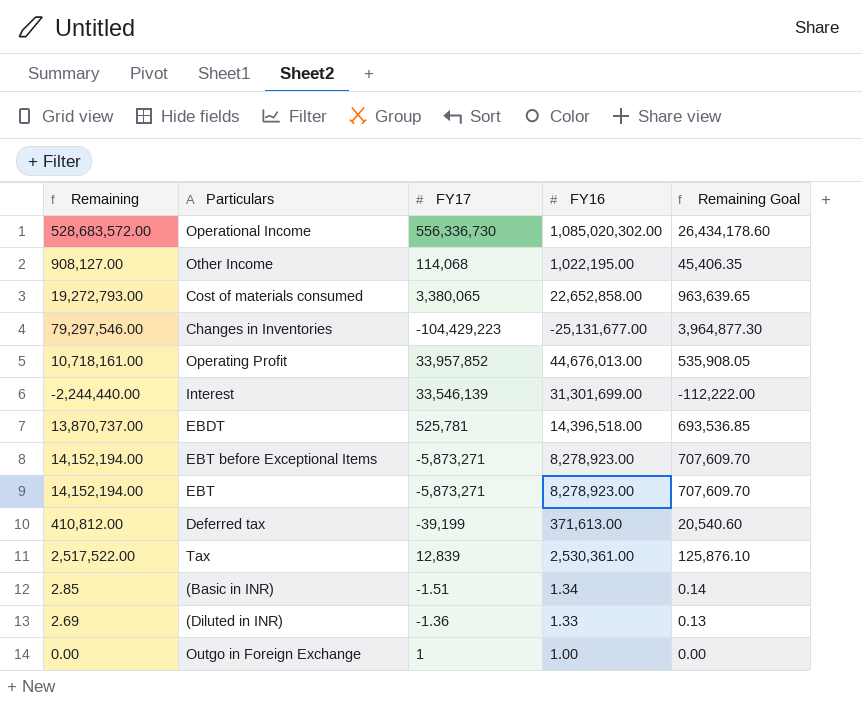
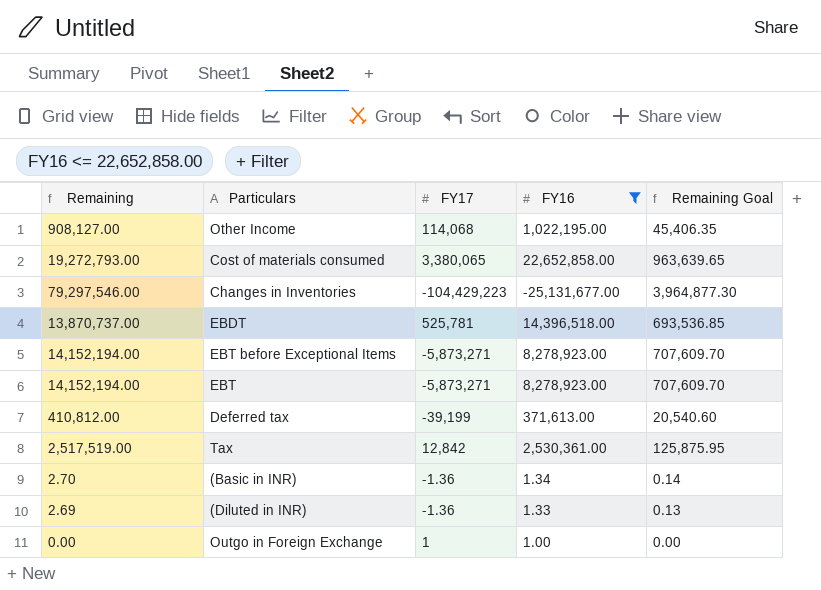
filter: none -> FY16 <= 22,652,858.00
Tax | Remaining: 2,517,522.00 -> 2,517,519.00
Tax | FY17: 12,839 -> 12,842
Tax | Remaining Goal: 125,876.10 -> 125,875.95
(Basic in INR) | Remaining: 2.85 -> 2.70
(Basic in INR) | FY17: -1.51 -> -1.36

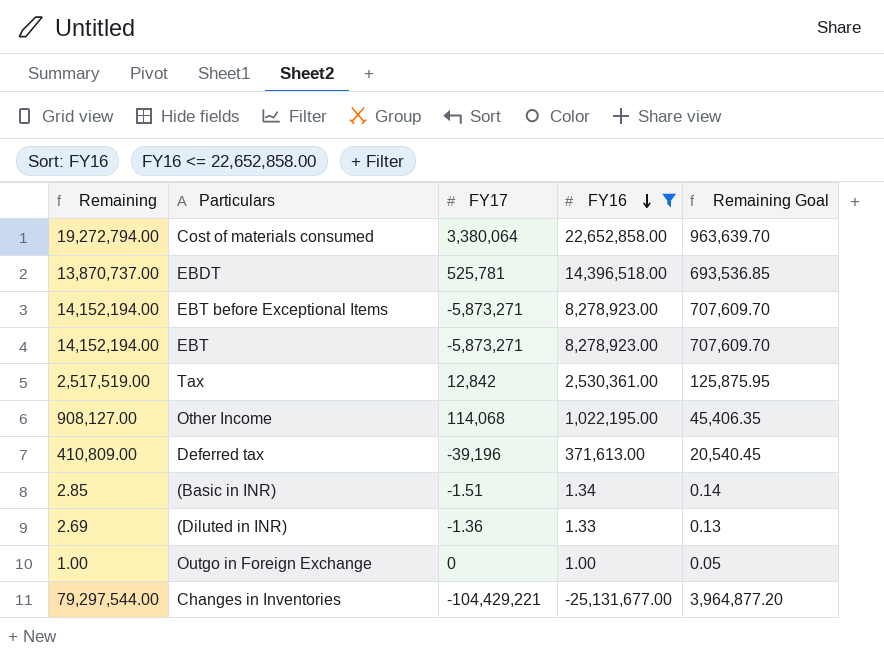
row order: none -> FY16 descending
Cost of materials consumed | Remaining: 19,272,793.00 -> 19,272,794.00
Cost of materials consumed | FY17: 3,380,065 -> 3,380,064
Cost of materials consumed | Remaining Goal: 963,639.65 -> 963,639.70
Deferred tax | Remaining: 410,812.00 -> 410,809.00
Deferred tax | FY17: -39,199 -> -39,196
Deferred tax | Remaining Goal: 20,540.60 -> 20,540.45
(Basic in INR) | Remaining: 2.70 -> 2.85
(Basic in INR) | FY17: -1.36 -> -1.51
Outgo in Foreign Exchange | Remaining: 0.00 -> 1.00
Outgo in Foreign Exchange | FY17: 1 -> 0
Outgo in Foreign Exchange | Remaining Goal: 0.00 -> 0.05
Changes in Inventories | Remaining: 79,297,546.00 -> 79,297,544.00
Changes in Inventories | FY17: -104,429,223 -> -104,429,221
Changes in Inventories | Remaining Goal: 3,964,877.30 -> 3,964,877.20

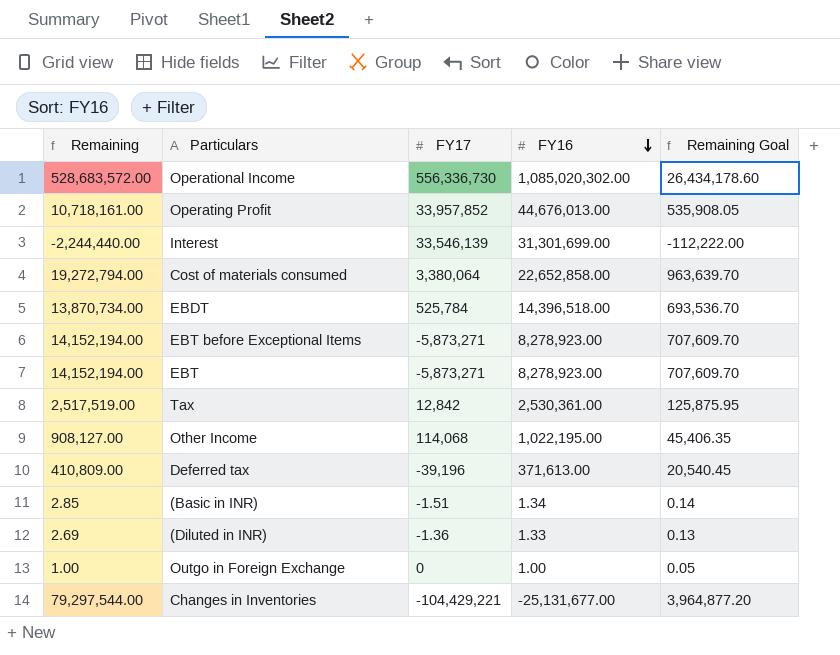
filter: FY16 <= 22,652,858.00 -> none
EBDT | Remaining: 13,870,737.00 -> 13,870,734.00
EBDT | FY17: 525,781 -> 525,784
EBDT | Remaining Goal: 693,536.85 -> 693,536.70

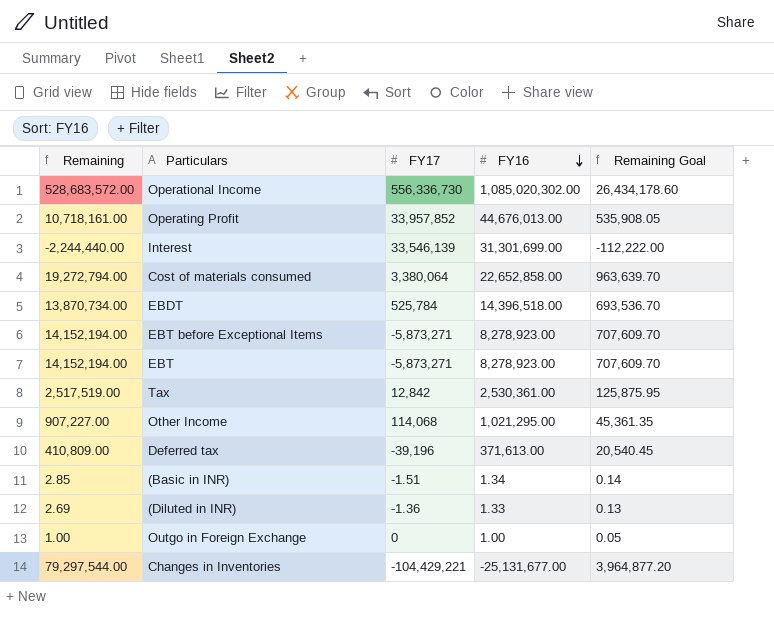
Other Income | Remaining: 908,127.00 -> 907,227.00
Other Income | FY16: 1,022,195.00 -> 1,021,295.00
Other Income | Remaining Goal: 45,406.35 -> 45,361.35

